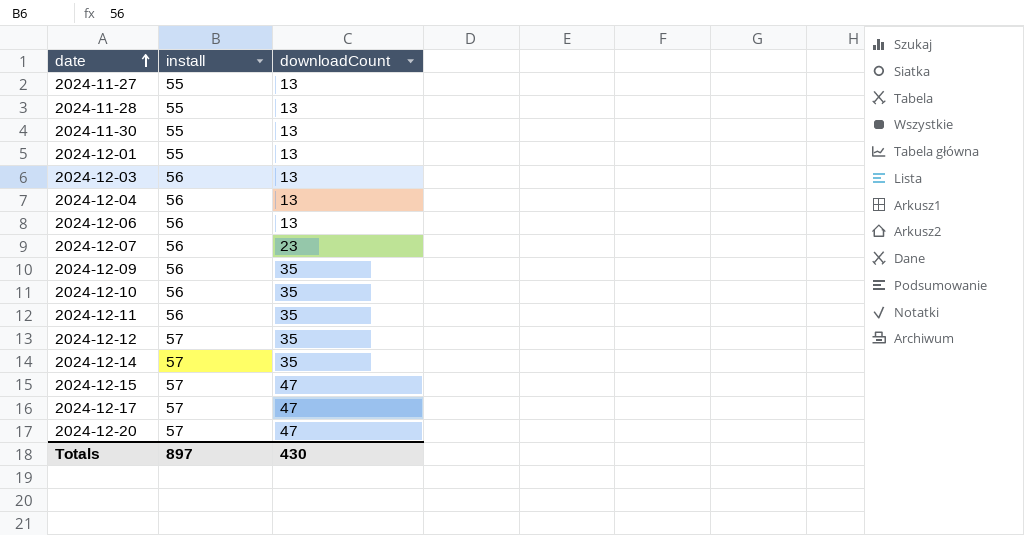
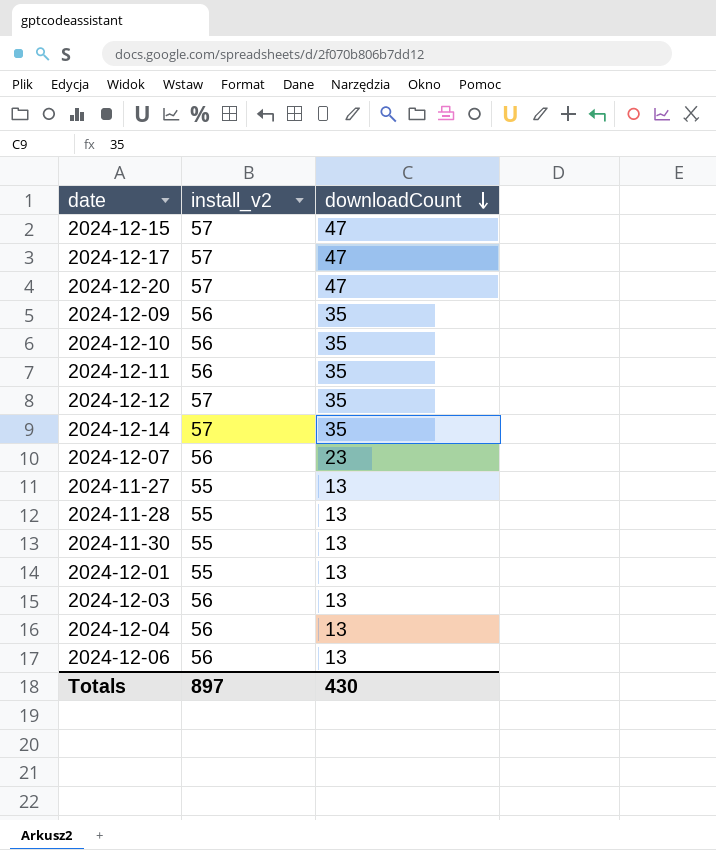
row order: date ascending -> downloadCount descending
column name: install -> install_v2

